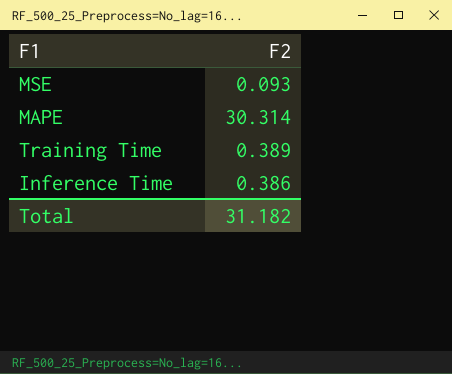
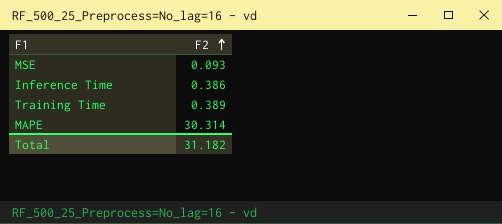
row order: none -> F2 ascending

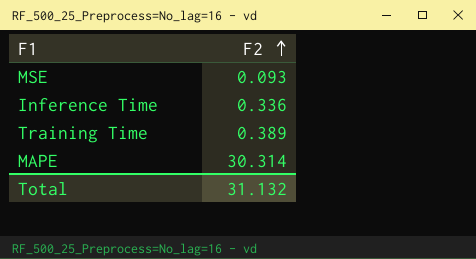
Inference Time | F2: 0.386 -> 0.336
Total | F2: 31.182 -> 31.132

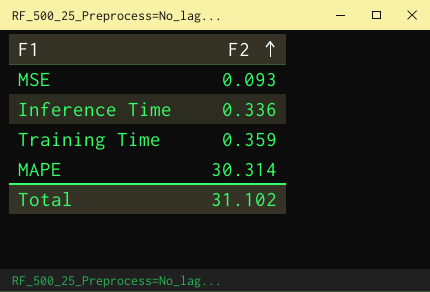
Training Time | F2: 0.389 -> 0.359
Total | F2: 31.132 -> 31.102

